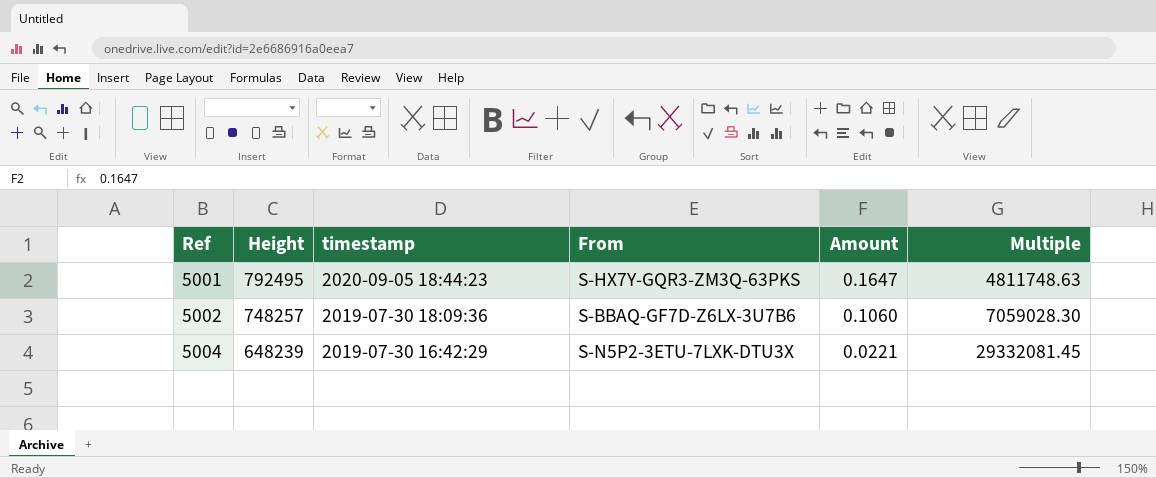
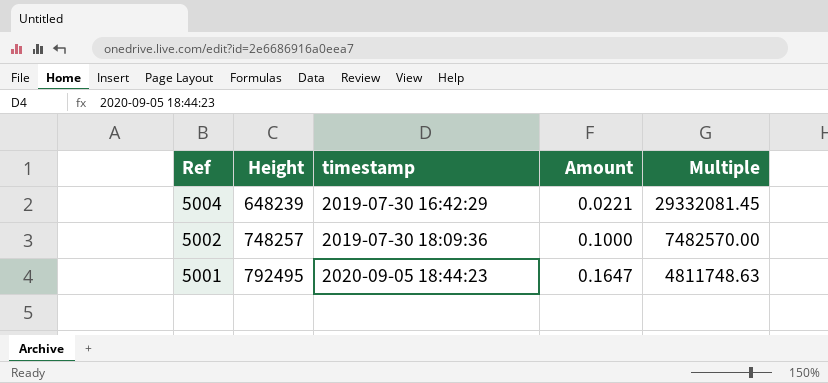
row order: Ref ascending -> Ref descending
column From | position: 4 -> none
5002 | Amount: 0.1060 -> 0.1000
5002 | Multiple: 7059028.30 -> 7482570.00

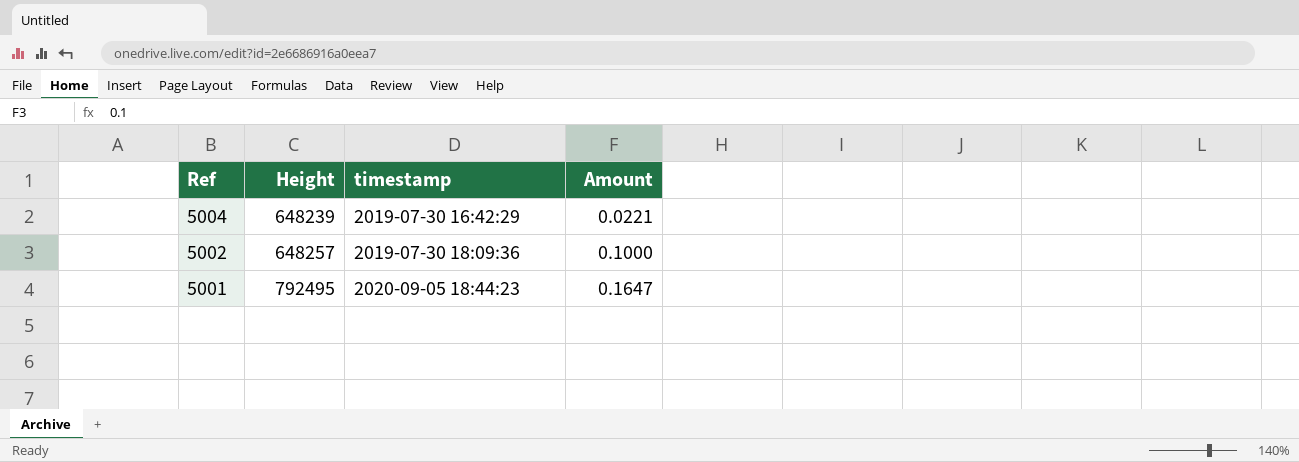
column Multiple | formula: [Height] / [Amount] -> none
5002 | Height: 748257 -> 648257

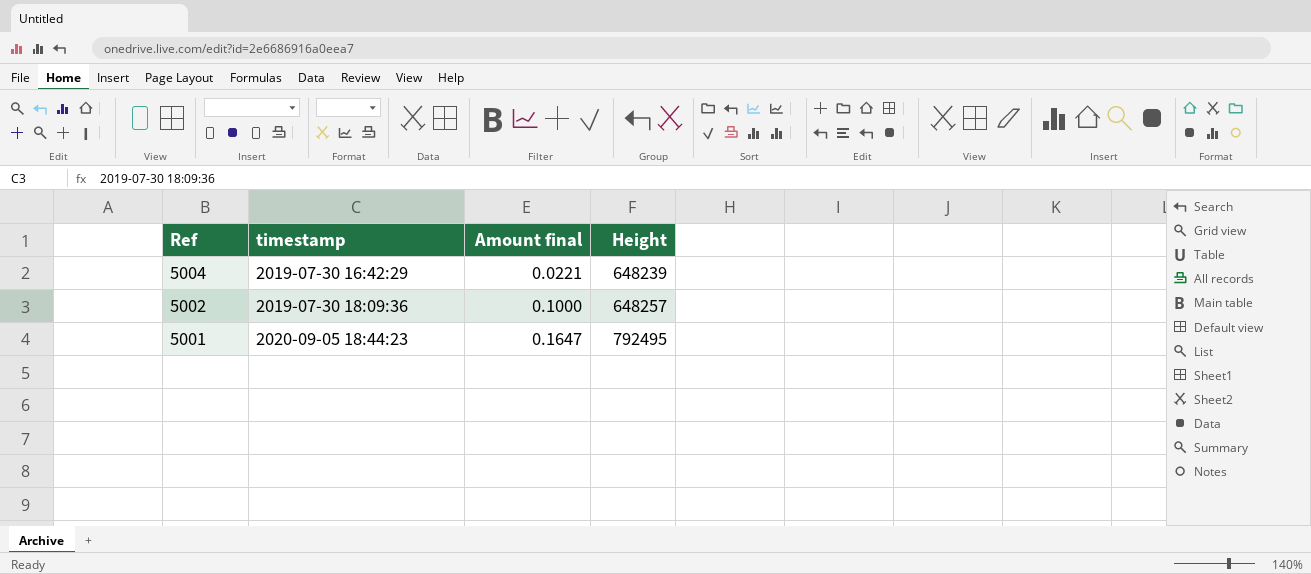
column name: Amount -> Amount final
column Height | position: 2 -> 4

